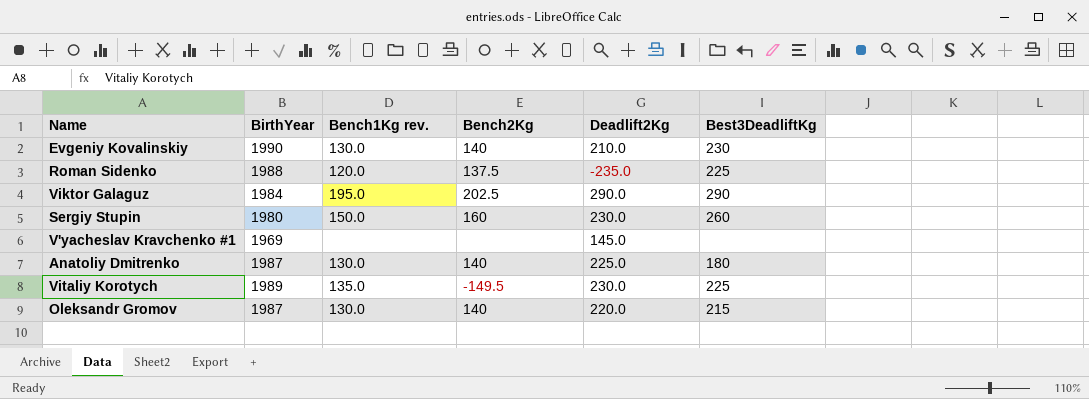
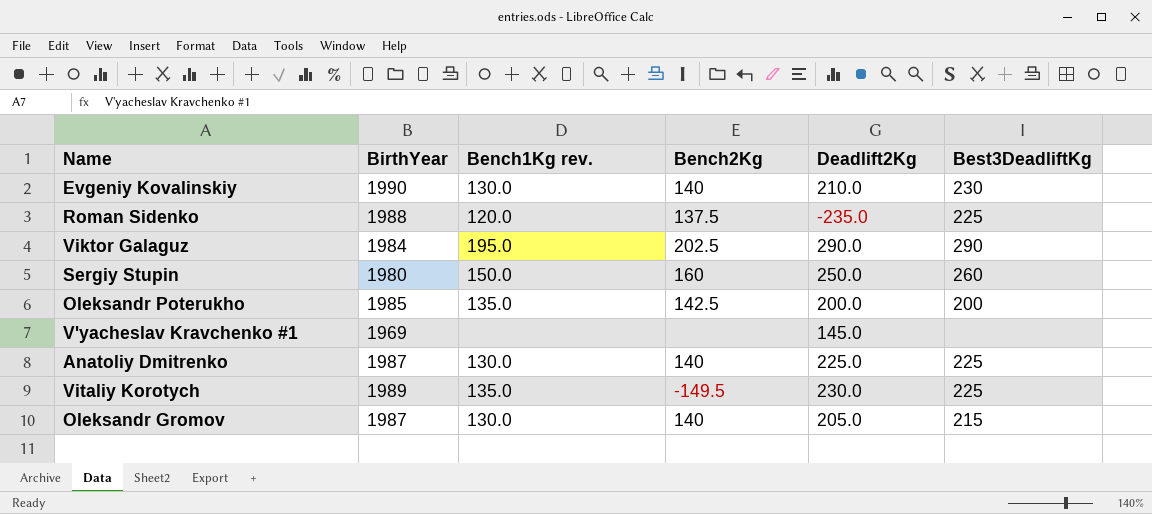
Sergiy Stupin | Deadlift2Kg: 230.0 -> 250.0
row Oleksandr Poterukho: none -> 1985 | 135.0 | 142.5 | 200.0 | 200
Anatoliy Dmitrenko | Best3DeadliftKg: 180 -> 225
Oleksandr Gromov | Deadlift2Kg: 220.0 -> 205.0

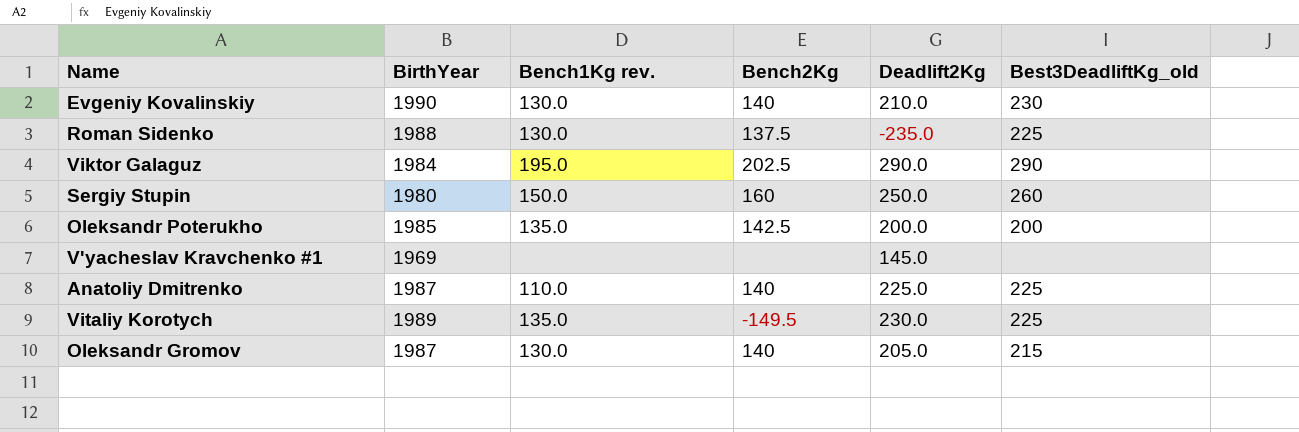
column name: Best3DeadliftKg -> Best3DeadliftKg_old
Roman Sidenko | Bench1Kg rev.: 120.0 -> 130.0
Anatoliy Dmitrenko | Bench1Kg rev.: 130.0 -> 110.0

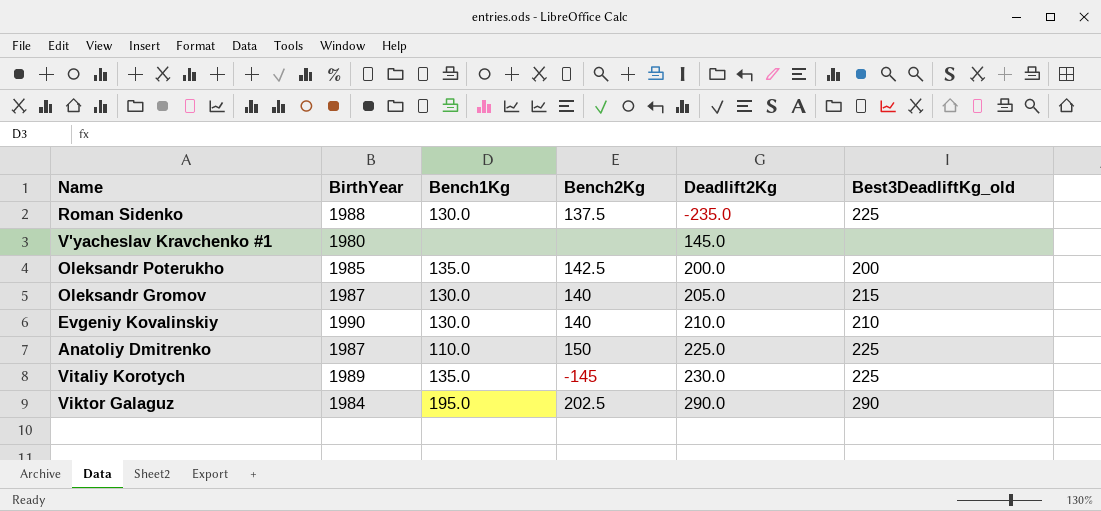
row order: none -> Deadlift2Kg ascending
column name: Bench1Kg rev. -> Bench1Kg
row Sergiy Stupin: 1980 | 150.0 | 160 | 250.0 | 260 -> none
V'yacheslav Kravchenko #1 | BirthYear: 1969 -> 1980
Evgeniy Kovalinskiy | Best3DeadliftKg_old: 230 -> 210
Anatoliy Dmitrenko | Bench2Kg: 140 -> 150
Vitaliy Korotych | Bench2Kg: -149.5 -> -145

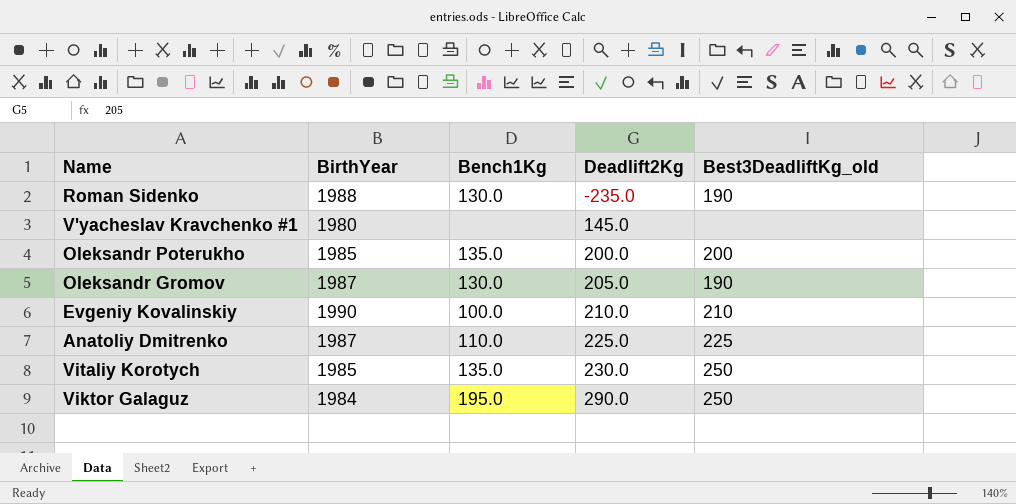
column Bench2Kg | position: 4 -> none
Roman Sidenko | Best3DeadliftKg_old: 225 -> 190
Oleksandr Gromov | Best3DeadliftKg_old: 215 -> 190
Evgeniy Kovalinskiy | Bench1Kg: 130.0 -> 100.0
Vitaliy Korotych | BirthYear: 1989 -> 1985
Vitaliy Korotych | Best3DeadliftKg_old: 225 -> 250
Viktor Galaguz | Best3DeadliftKg_old: 290 -> 250

